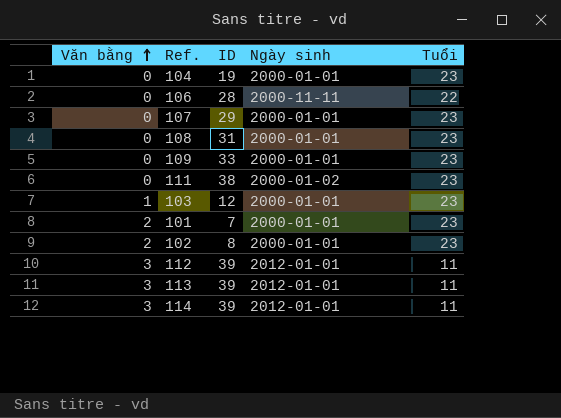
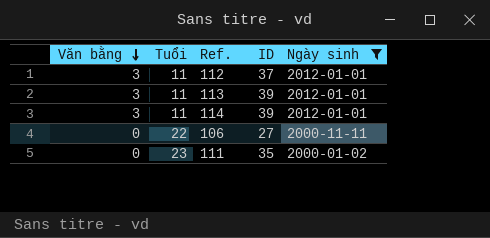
filter: none -> Ngày sinh != 2000-01-01
row order: Văn bằng ascending -> Văn bằng descending
column Tuổi | position: 5 -> 2
112 | ID: 39 -> 37
106 | ID: 28 -> 27
111 | ID: 38 -> 35

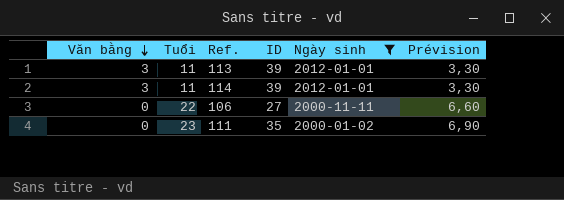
column Prévision | formula: none -> [Tuổi] * 0,3
row 112: 3 | 11 | 37 | 2012-01-01 -> none

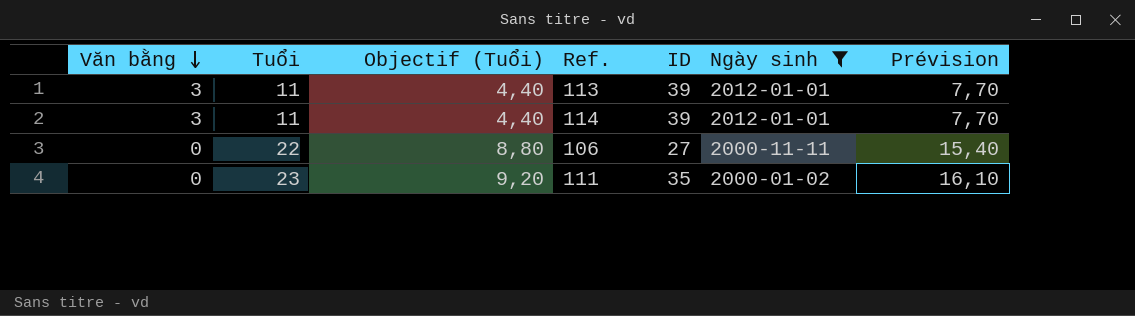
column Objectif (Tuổi) | formula: none -> [Tuổi] * 0,4
column Prévision | formula: [Tuổi] * 0,3 -> [Tuổi] * 0,7

